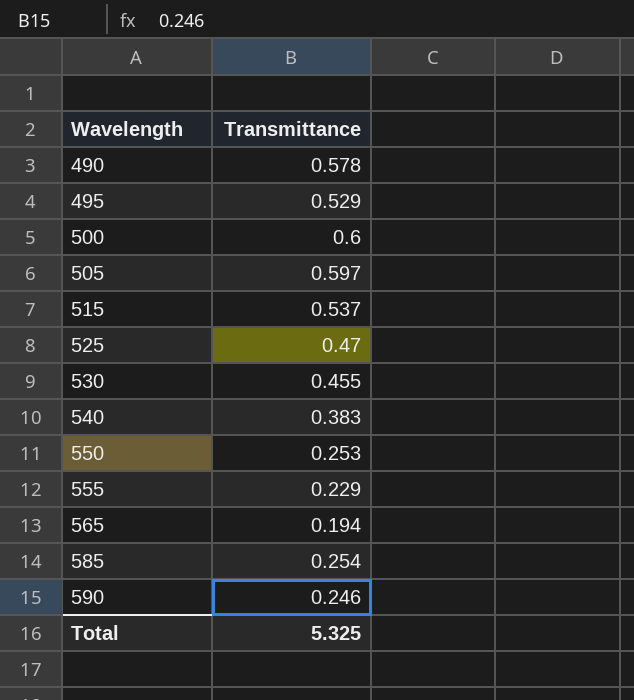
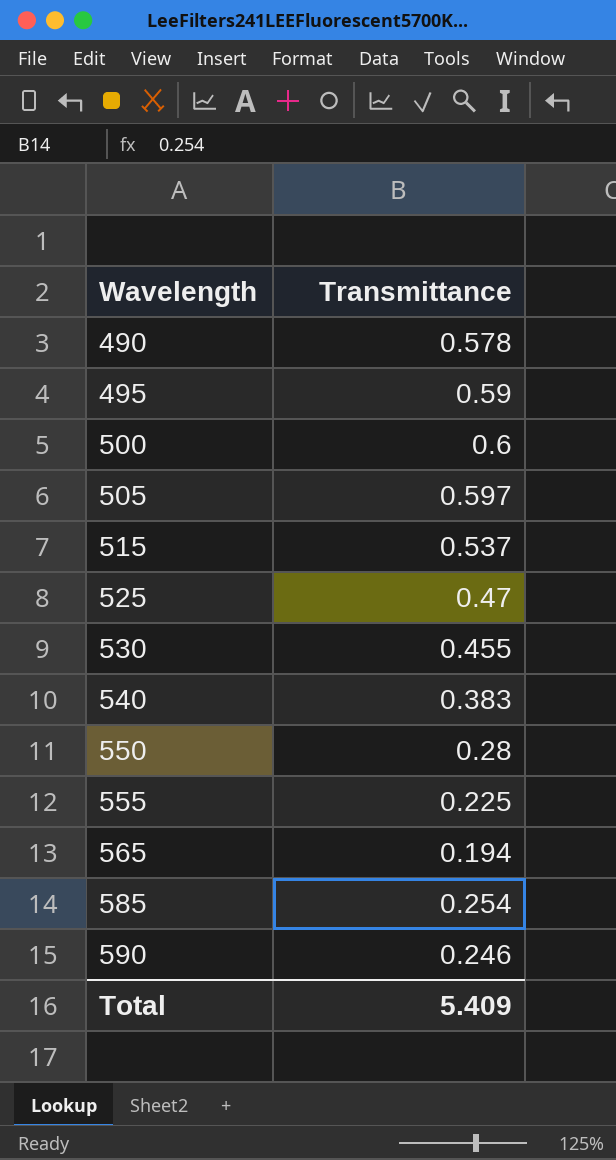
495 | Transmittance: 0.529 -> 0.59
550 | Transmittance: 0.253 -> 0.28
555 | Transmittance: 0.229 -> 0.225
Total | Transmittance: 5.325 -> 5.409

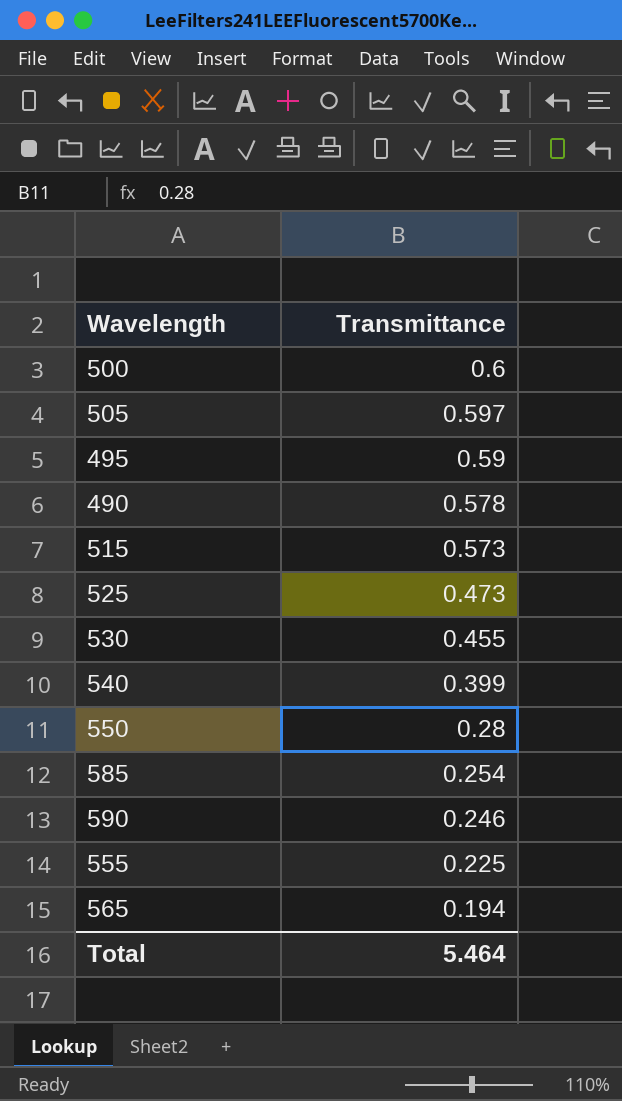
row order: Wavelength ascending -> Transmittance descending
515 | Transmittance: 0.537 -> 0.573
525 | Transmittance: 0.47 -> 0.473
540 | Transmittance: 0.383 -> 0.399
Total | Transmittance: 5.409 -> 5.464

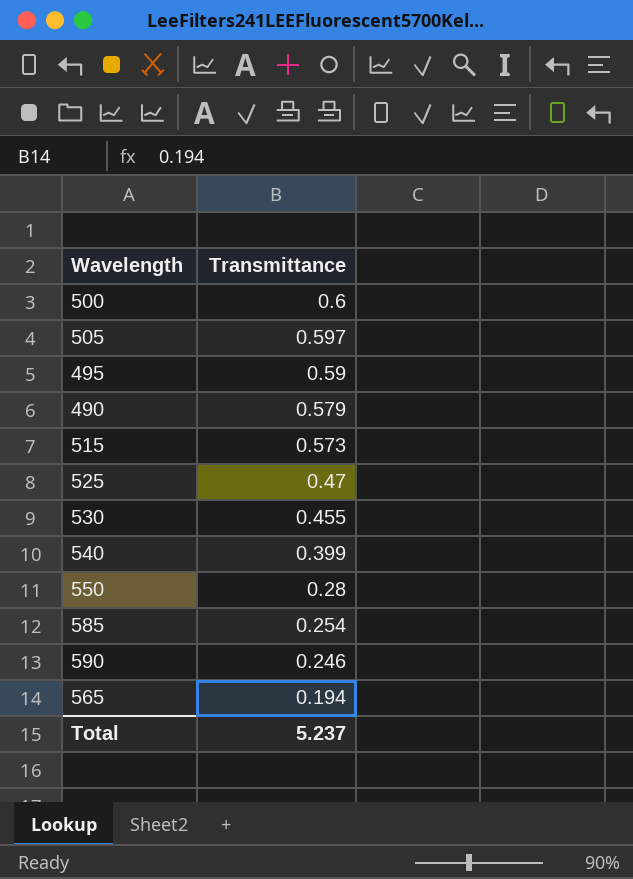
row 555: 0.225 -> none
490 | Transmittance: 0.578 -> 0.579
525 | Transmittance: 0.473 -> 0.47
Total | Transmittance: 5.464 -> 5.237

